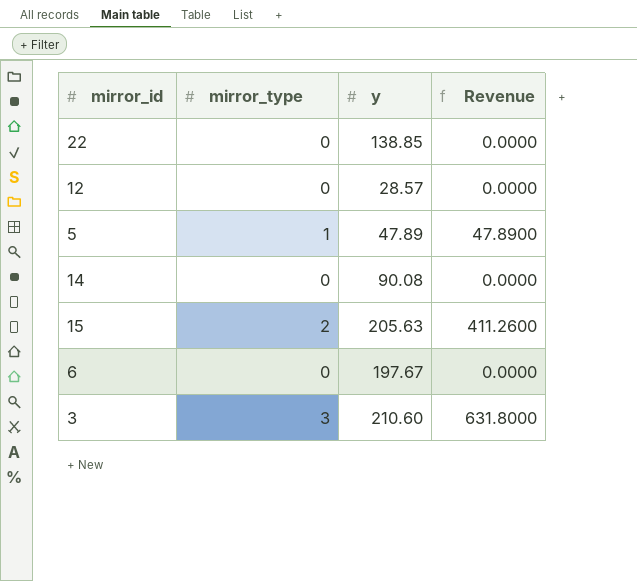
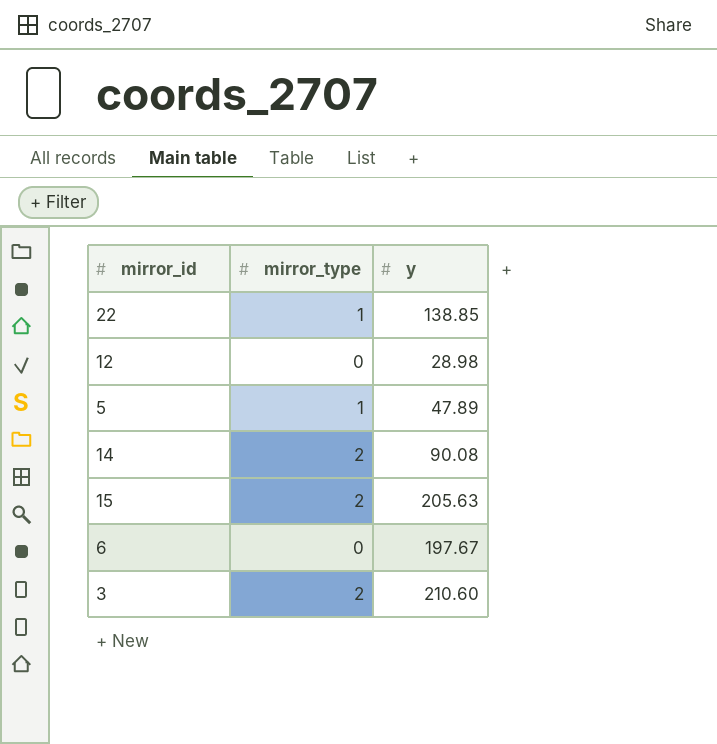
column Revenue | formula: [mirror_type] * [y] -> none
22 | mirror_type: 0 -> 1
12 | y: 28.57 -> 28.98
14 | mirror_type: 0 -> 2
3 | mirror_type: 3 -> 2

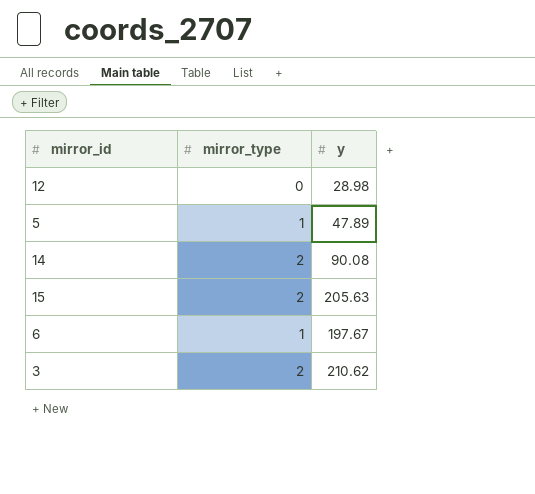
row 22: 1 | 138.85 -> none
6 | mirror_type: 0 -> 1
3 | y: 210.60 -> 210.62

